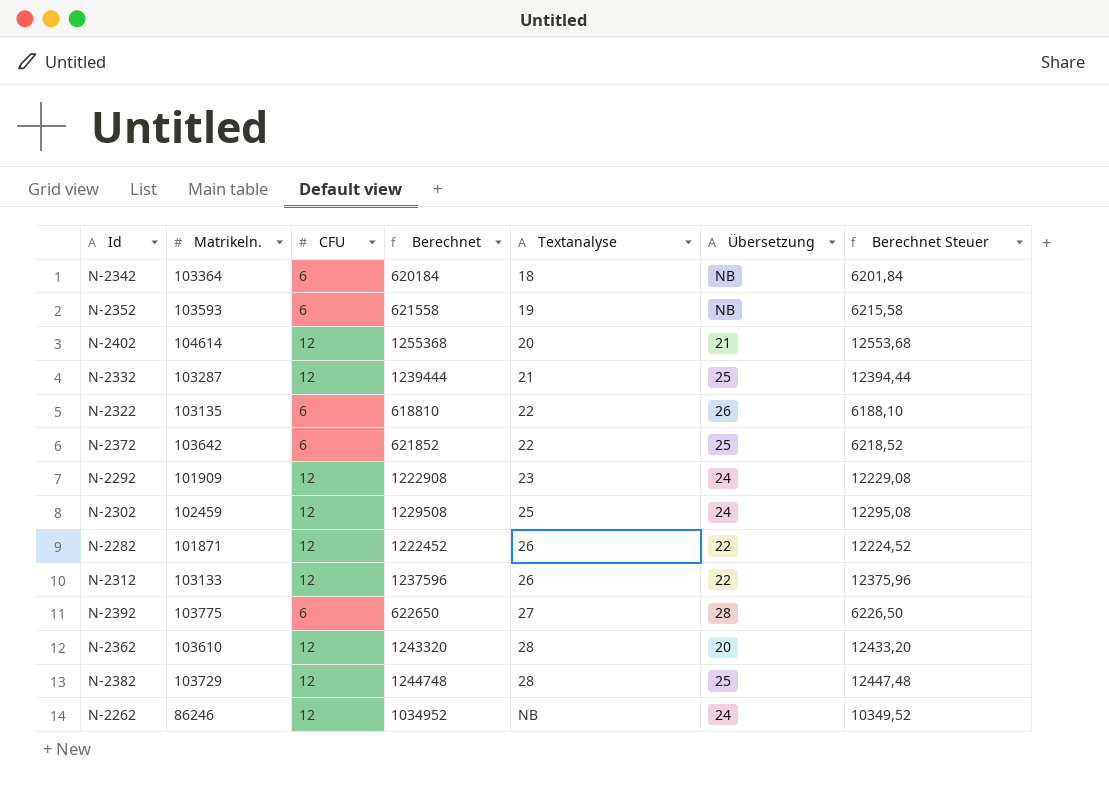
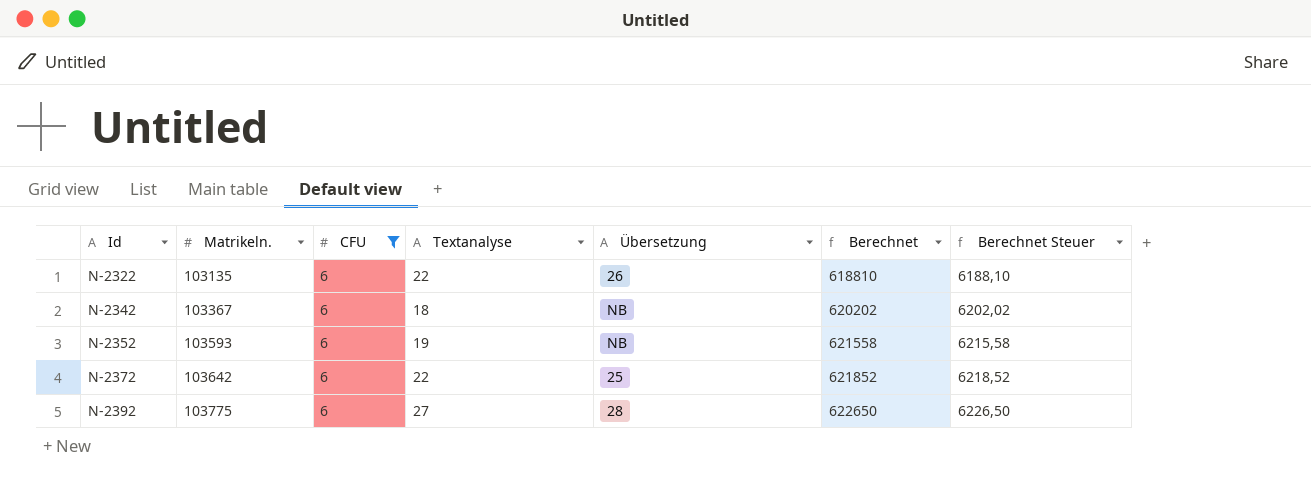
filter: none -> CFU = 6
row order: Textanalyse ascending -> Id ascending
column Berechnet | position: 4 -> 6
N-2342 | Matrikeln.: 103364 -> 103367
N-2342 | Berechnet: 620184 -> 620202
N-2342 | Berechnet Steuer: 6201,84 -> 6202,02

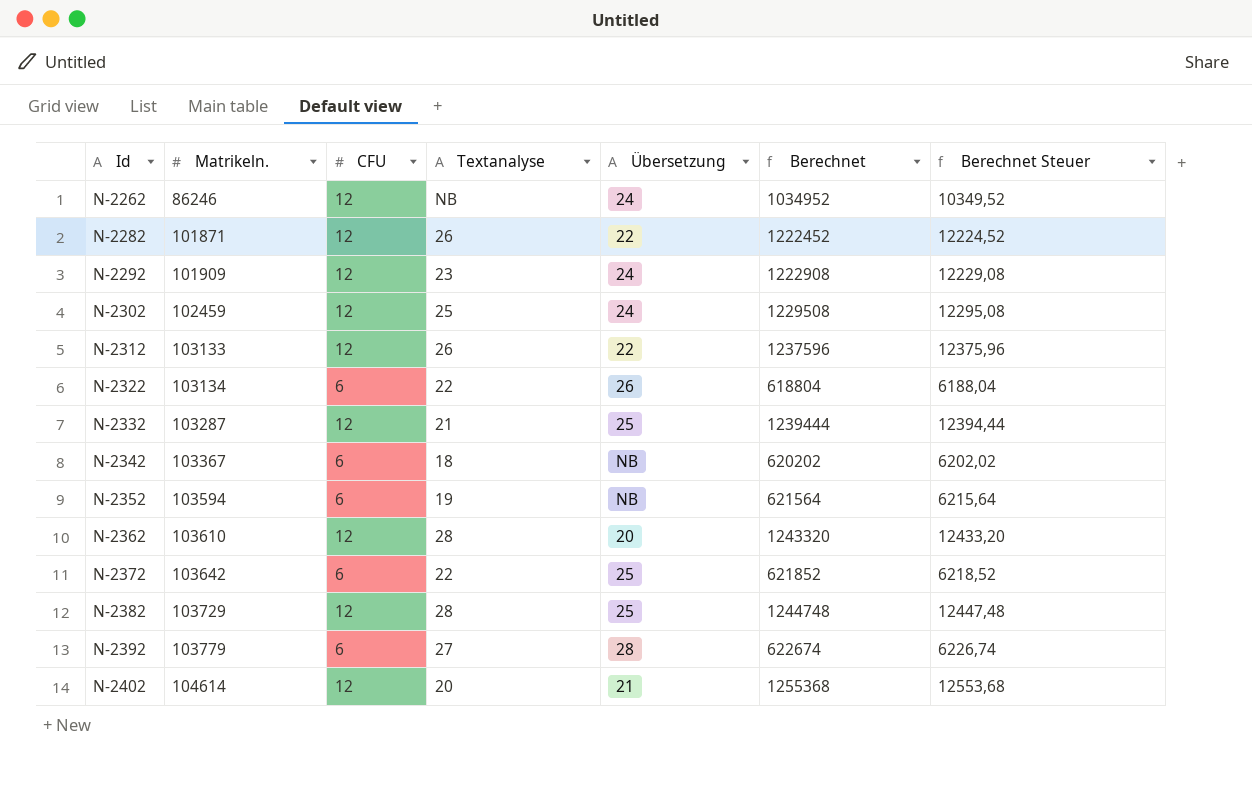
filter: CFU = 6 -> none
N-2322 | Matrikeln.: 103135 -> 103134
N-2322 | Berechnet: 618810 -> 618804
N-2322 | Berechnet Steuer: 6188,10 -> 6188,04
N-2352 | Matrikeln.: 103593 -> 103594
N-2352 | Berechnet: 621558 -> 621564
N-2352 | Berechnet Steuer: 6215,58 -> 6215,64
N-2392 | Matrikeln.: 103775 -> 103779
N-2392 | Berechnet: 622650 -> 622674
N-2392 | Berechnet Steuer: 6226,50 -> 6226,74

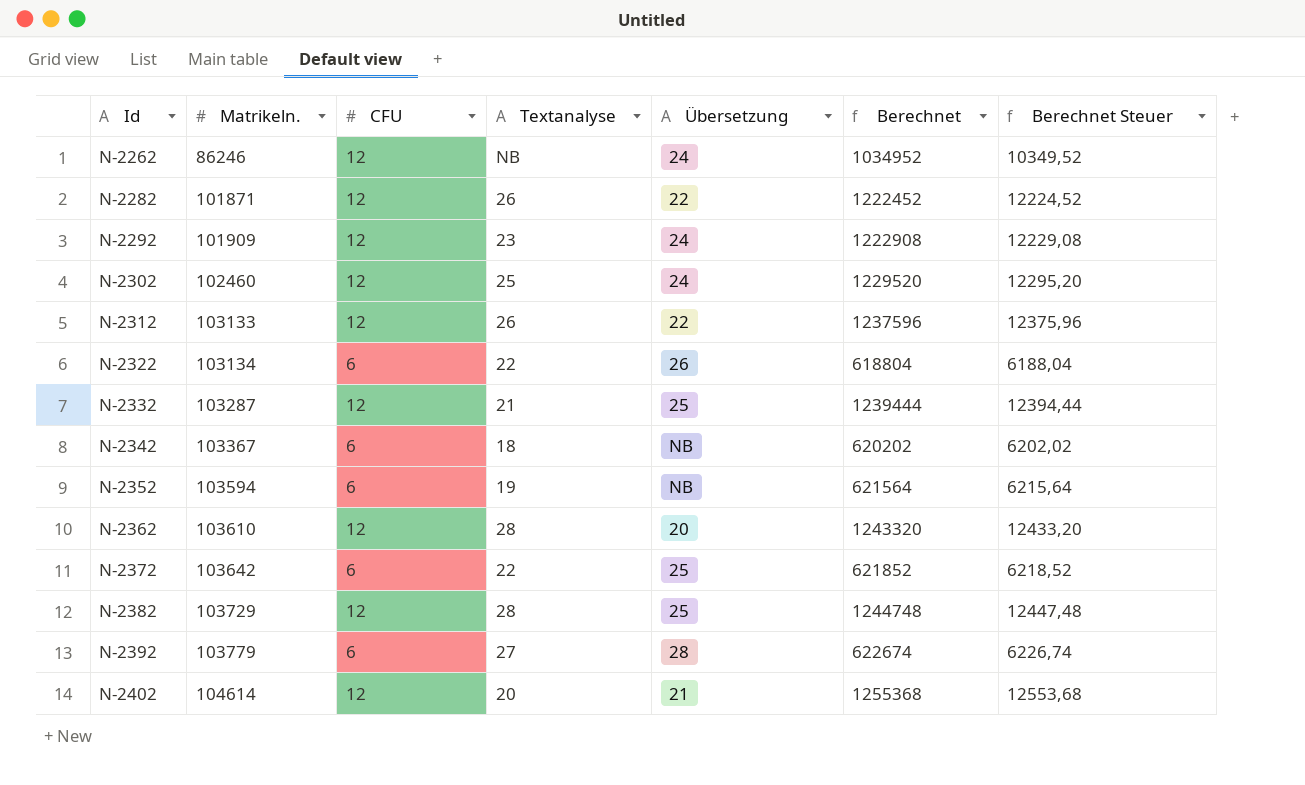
N-2302 | Matrikeln.: 102459 -> 102460
N-2302 | Berechnet: 1229508 -> 1229520
N-2302 | Berechnet Steuer: 12295,08 -> 12295,20

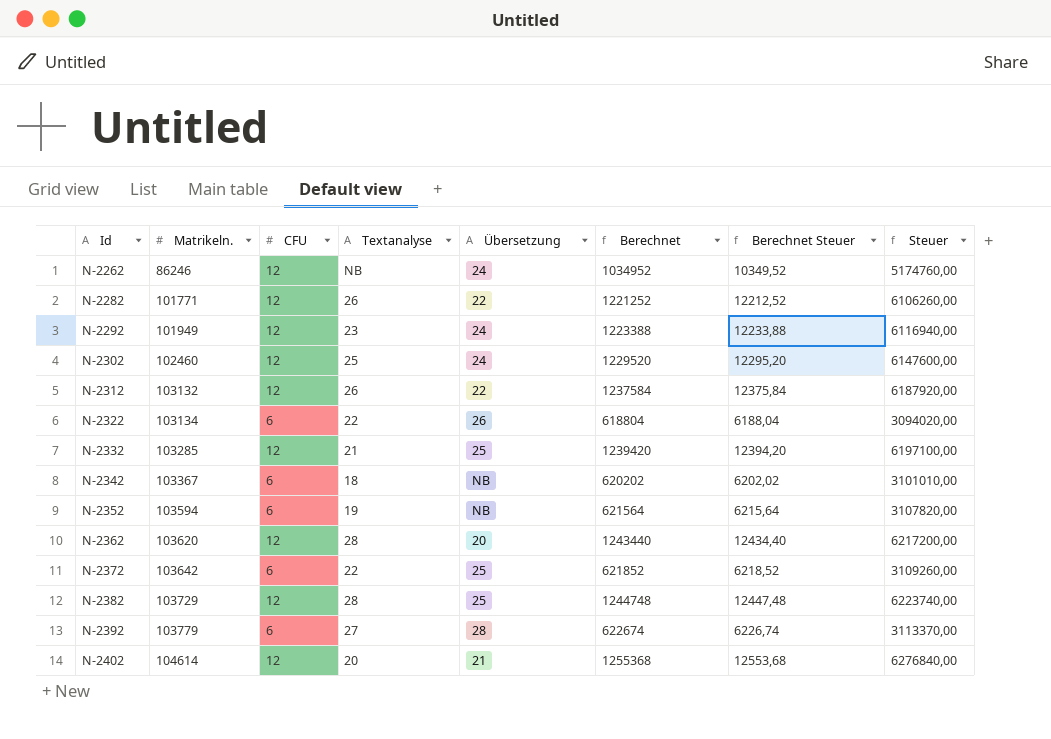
column Steuer | formula: none -> [Berechnet] * 5
N-2282 | Matrikeln.: 101871 -> 101771
N-2282 | Berechnet: 1222452 -> 1221252
N-2282 | Berechnet Steuer: 12224,52 -> 12212,52
N-2292 | Matrikeln.: 101909 -> 101949
N-2292 | Berechnet: 1222908 -> 1223388
N-2292 | Berechnet Steuer: 12229,08 -> 12233,88
N-2312 | Matrikeln.: 103133 -> 103132
N-2312 | Berechnet: 1237596 -> 1237584
N-2312 | Berechnet Steuer: 12375,96 -> 12375,84
N-2332 | Matrikeln.: 103287 -> 103285
N-2332 | Berechnet: 1239444 -> 1239420
N-2332 | Berechnet Steuer: 12394,44 -> 12394,20
N-2362 | Matrikeln.: 103610 -> 103620
N-2362 | Berechnet: 1243320 -> 1243440
N-2362 | Berechnet Steuer: 12433,20 -> 12434,40

